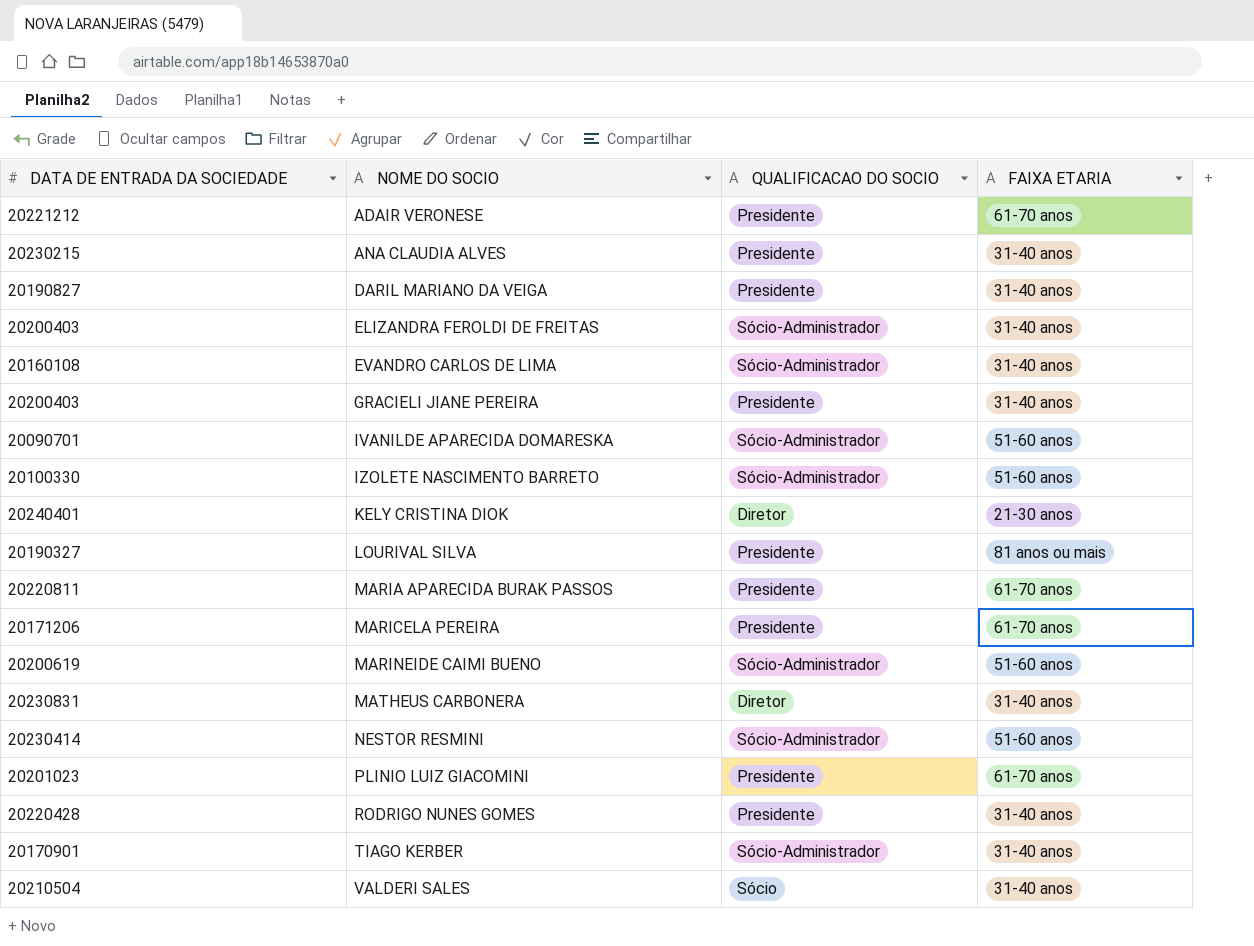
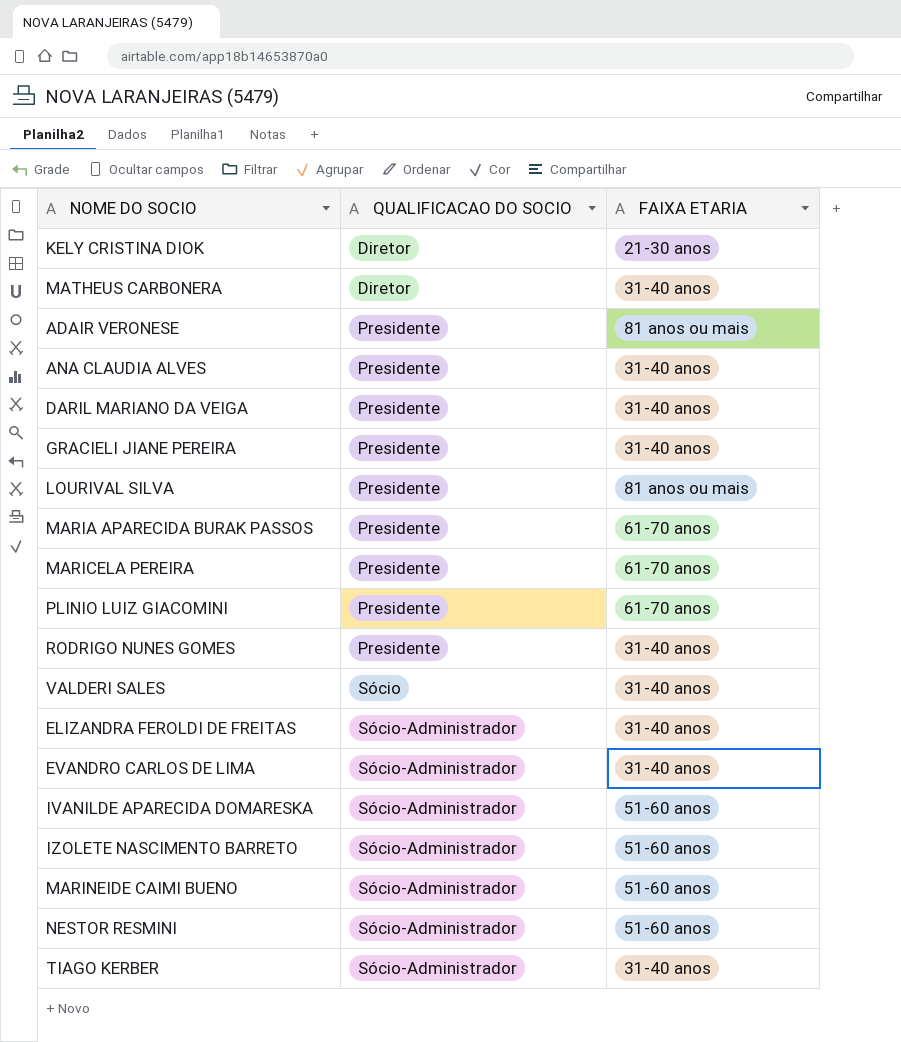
row order: NOME DO SOCIO ascending -> QUALIFICACAO DO SOCIO ascending
column DATA DE ENTRADA DA SOCIEDADE | position: 1 -> none
ADAIR VERONESE | FAIXA ETARIA: 61-70 anos -> 81 anos ou mais

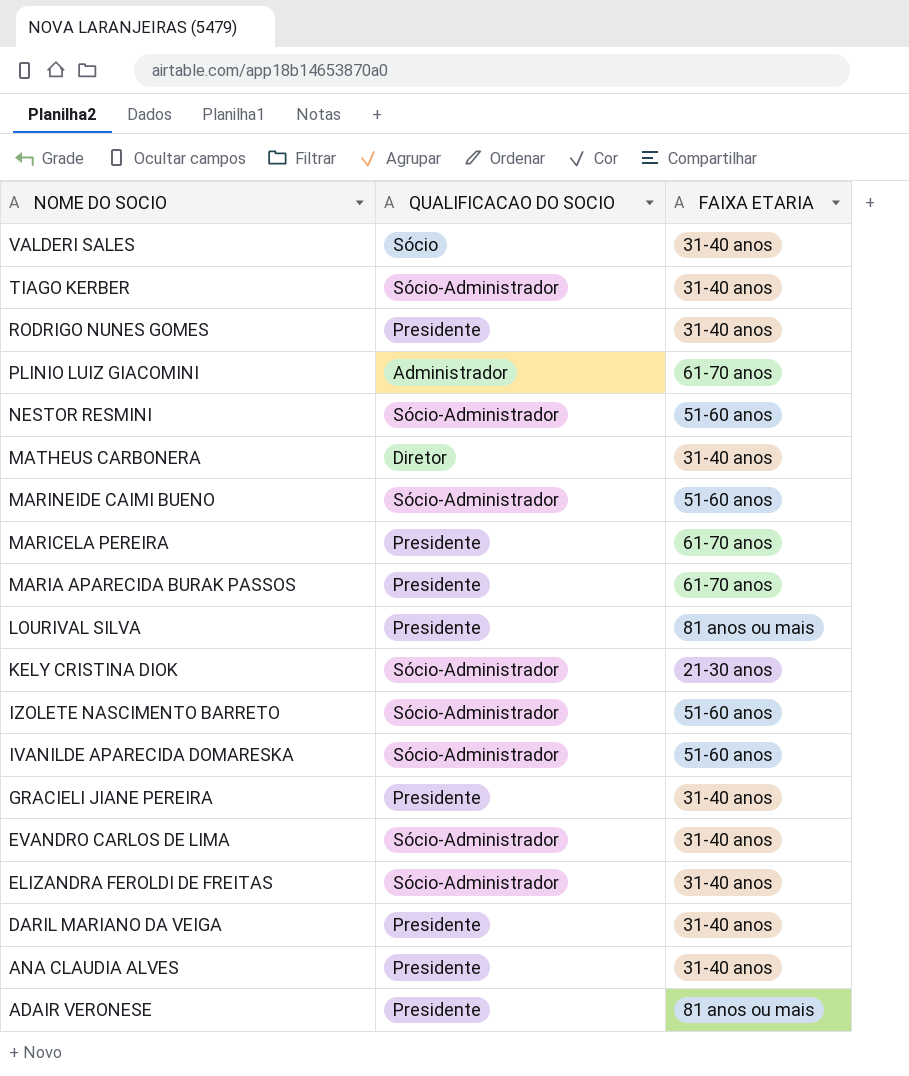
row order: QUALIFICACAO DO SOCIO ascending -> NOME DO SOCIO descending
PLINIO LUIZ GIACOMINI | QUALIFICACAO DO SOCIO: Presidente -> Administrador
KELY CRISTINA DIOK | QUALIFICACAO DO SOCIO: Diretor -> Sócio-Administrador

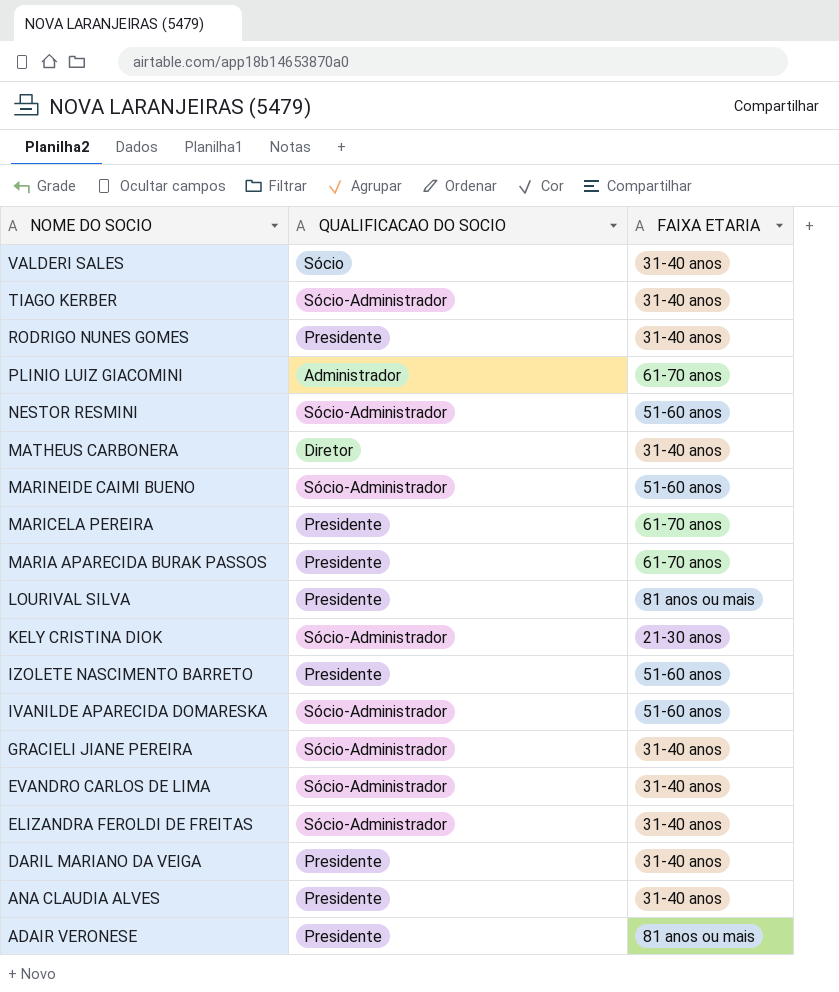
IZOLETE NASCIMENTO BARRETO | QUALIFICACAO DO SOCIO: Sócio-Administrador -> Presidente
GRACIELI JIANE PEREIRA | QUALIFICACAO DO SOCIO: Presidente -> Sócio-Administrador

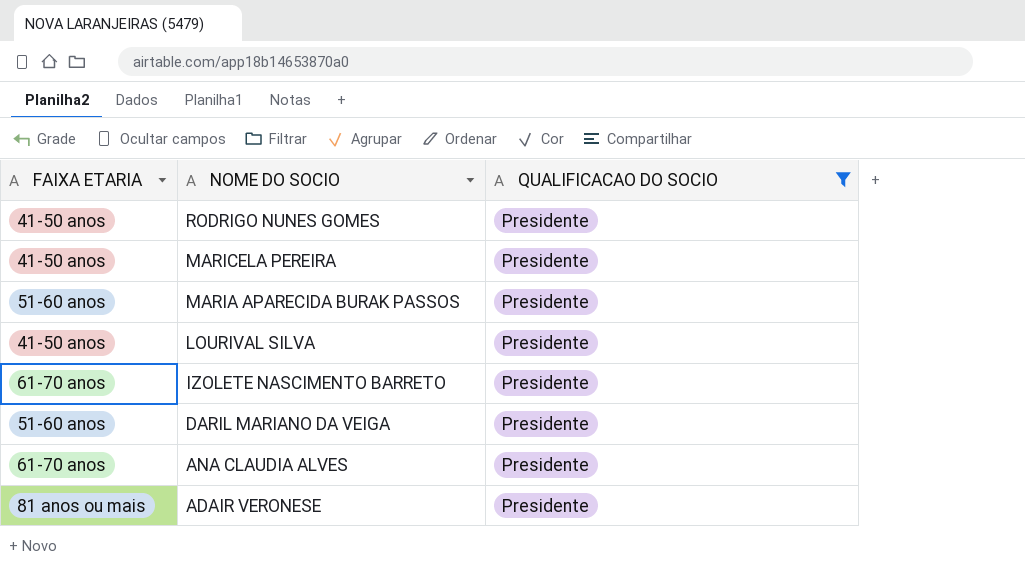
filter: none -> QUALIFICACAO DO SOCIO = Presidente
column FAIXA ETARIA | position: 3 -> 1
RODRIGO NUNES GOMES | FAIXA ETARIA: 31-40 anos -> 41-50 anos
MARICELA PEREIRA | FAIXA ETARIA: 61-70 anos -> 41-50 anos
MARIA APARECIDA BURAK PASSOS | FAIXA ETARIA: 61-70 anos -> 51-60 anos
LOURIVAL SILVA | FAIXA ETARIA: 81 anos ou mais -> 41-50 anos
IZOLETE NASCIMENTO BARRETO | FAIXA ETARIA: 51-60 anos -> 61-70 anos
DARIL MARIANO DA VEIGA | FAIXA ETARIA: 31-40 anos -> 51-60 anos
ANA CLAUDIA ALVES | FAIXA ETARIA: 31-40 anos -> 61-70 anos

